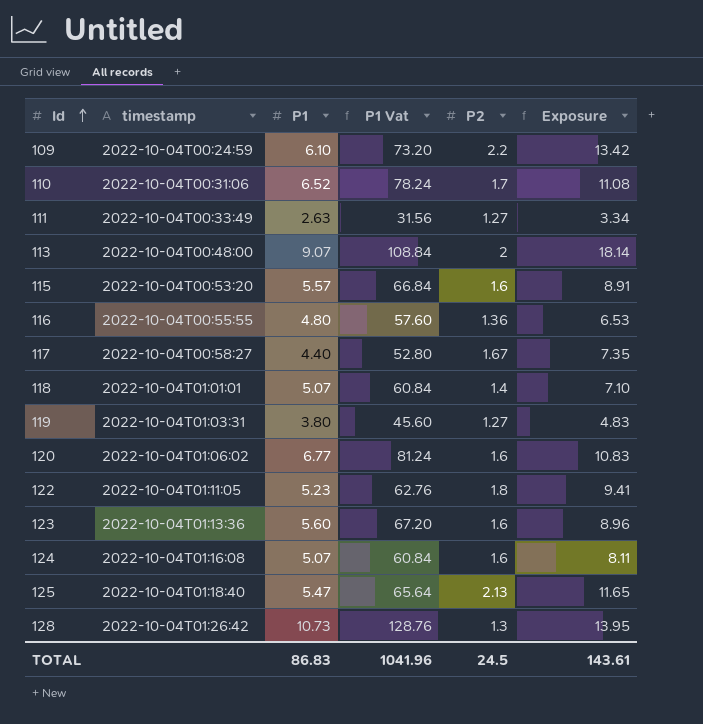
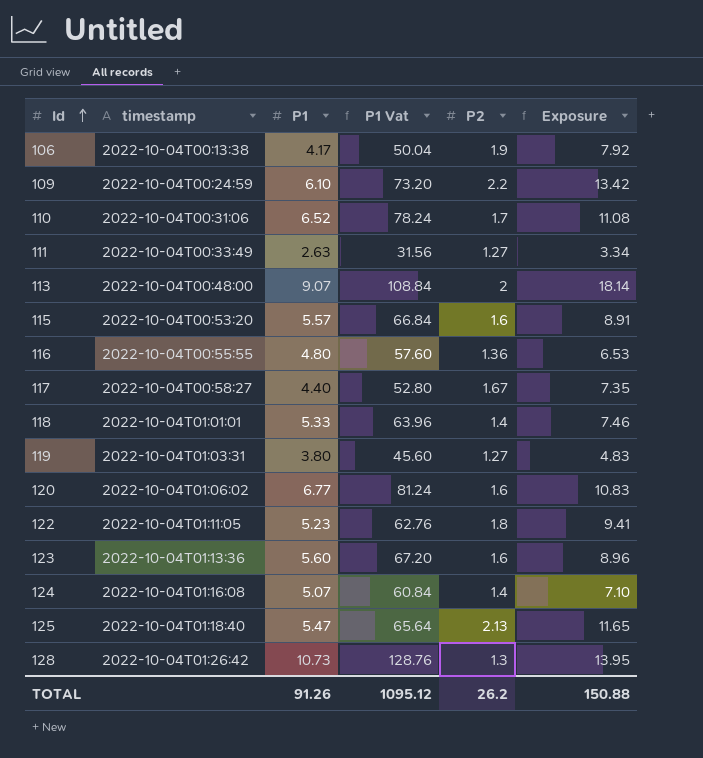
row 106: none -> 2022-10-04T00:13:38 | 4.17 | 50.04 | 1.9 | 7.92
118 | P1: 5.07 -> 5.33
118 | P1 Vat: 60.84 -> 63.96
118 | Exposure: 7.10 -> 7.46
124 | P2: 1.6 -> 1.4
124 | Exposure: 8.11 -> 7.10
TOTAL | P1: 86.83 -> 91.26
TOTAL | P1 Vat: 1041.96 -> 1095.12
TOTAL | P2: 24.5 -> 26.2
TOTAL | Exposure: 143.61 -> 150.88

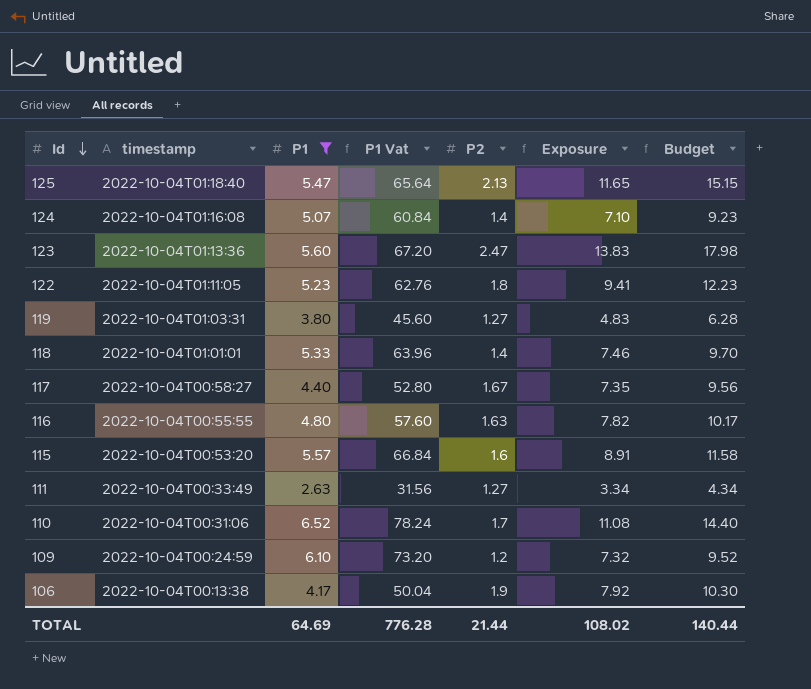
filter: none -> P1 <= 6.52
row order: Id ascending -> Id descending
column Budget | formula: none -> [Exposure] * 1.3
123 | P2: 1.6 -> 2.47
123 | Exposure: 8.96 -> 13.83
116 | P2: 1.36 -> 1.63
116 | Exposure: 6.53 -> 7.82
109 | P2: 2.2 -> 1.2
109 | Exposure: 13.42 -> 7.32
TOTAL | P1: 91.26 -> 64.69
TOTAL | P1 Vat: 1095.12 -> 776.28
TOTAL | P2: 26.2 -> 21.44
TOTAL | Exposure: 150.88 -> 108.02

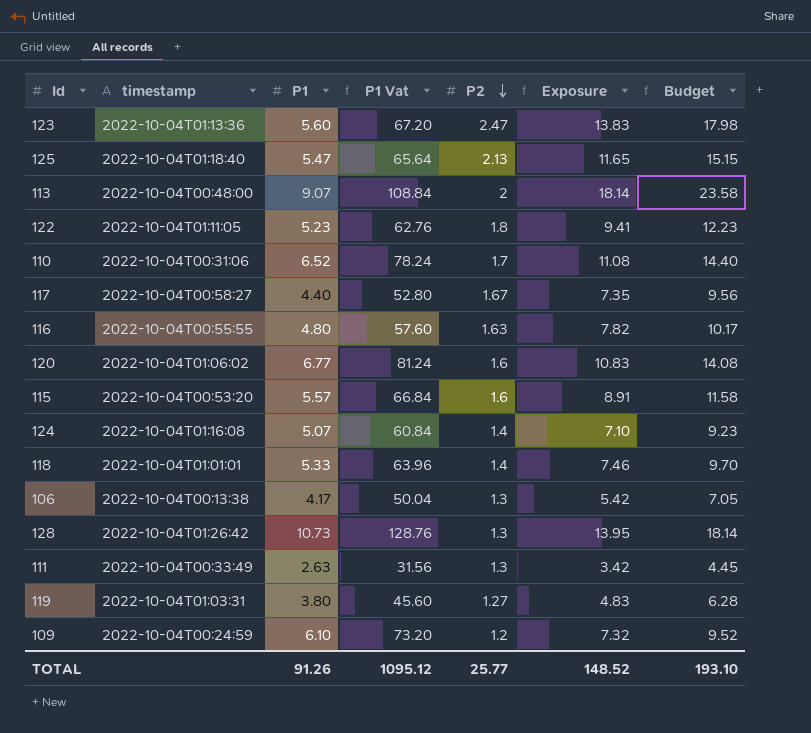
filter: P1 <= 6.52 -> none
row order: Id descending -> P2 descending
106 | P2: 1.9 -> 1.3
106 | Exposure: 7.92 -> 5.42
106 | Budget: 10.30 -> 7.05
111 | P2: 1.27 -> 1.3
111 | Exposure: 3.34 -> 3.42
111 | Budget: 4.34 -> 4.45
TOTAL | P1: 64.69 -> 91.26
TOTAL | P1 Vat: 776.28 -> 1095.12
TOTAL | P2: 21.44 -> 25.77
TOTAL | Exposure: 108.02 -> 148.52
TOTAL | Budget: 140.44 -> 193.10

